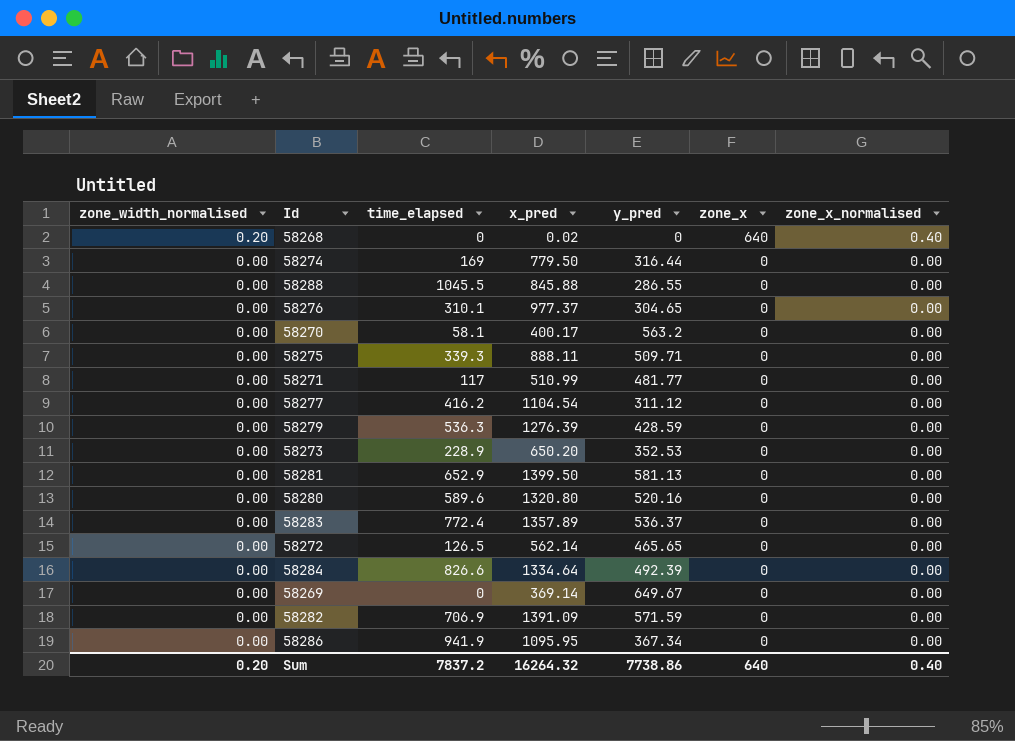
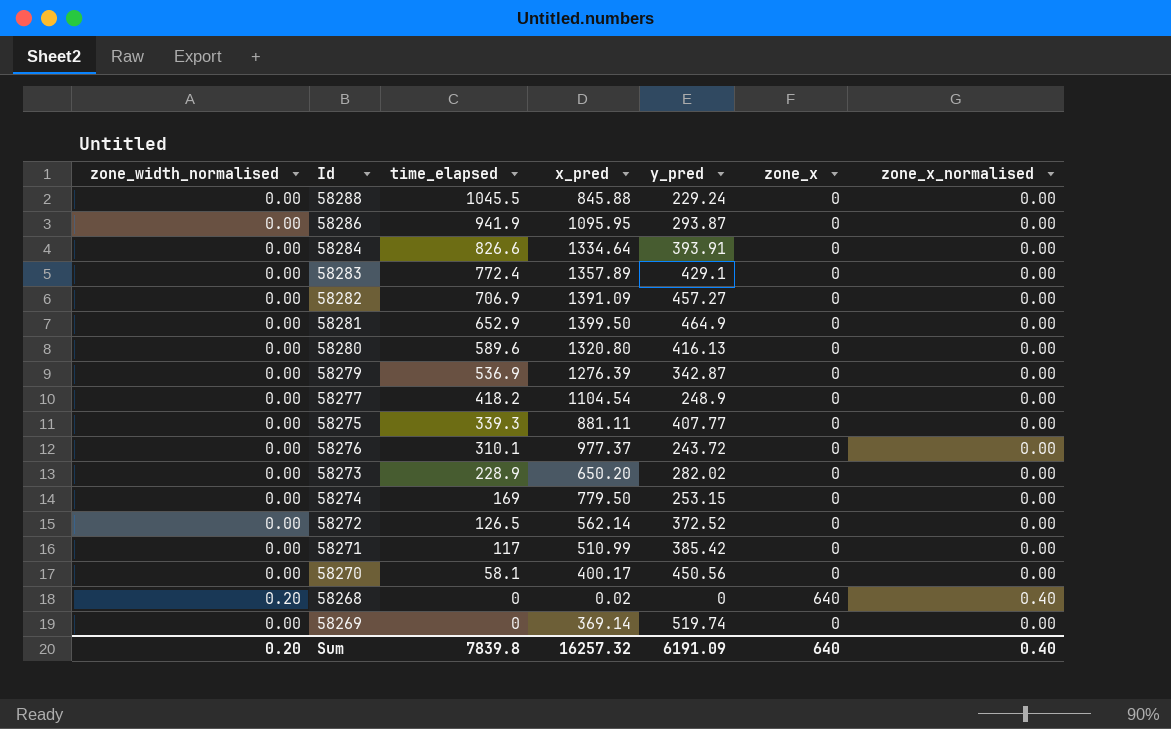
row order: zone_width_normalised descending -> time_elapsed descending
58288 | y_pred: 286.55 -> 229.24
58286 | y_pred: 367.34 -> 293.87
58284 | y_pred: 492.39 -> 393.91
58283 | y_pred: 536.37 -> 429.1
58282 | y_pred: 571.59 -> 457.27
58281 | y_pred: 581.13 -> 464.9
58280 | y_pred: 520.16 -> 416.13
58279 | time_elapsed: 536.3 -> 536.9
58279 | y_pred: 428.59 -> 342.87
58277 | time_elapsed: 416.2 -> 418.2
58277 | y_pred: 311.12 -> 248.9
58275 | x_pred: 888.11 -> 881.11
58275 | y_pred: 509.71 -> 407.77
58276 | y_pred: 304.65 -> 243.72
58273 | y_pred: 352.53 -> 282.02
58274 | y_pred: 316.44 -> 253.15
58272 | y_pred: 465.65 -> 372.52
58271 | y_pred: 481.77 -> 385.42
58270 | y_pred: 563.2 -> 450.56
58269 | y_pred: 649.67 -> 519.74
Sum | time_elapsed: 7837.2 -> 7839.8
Sum | x_pred: 16264.32 -> 16257.32
Sum | y_pred: 7738.86 -> 6191.09

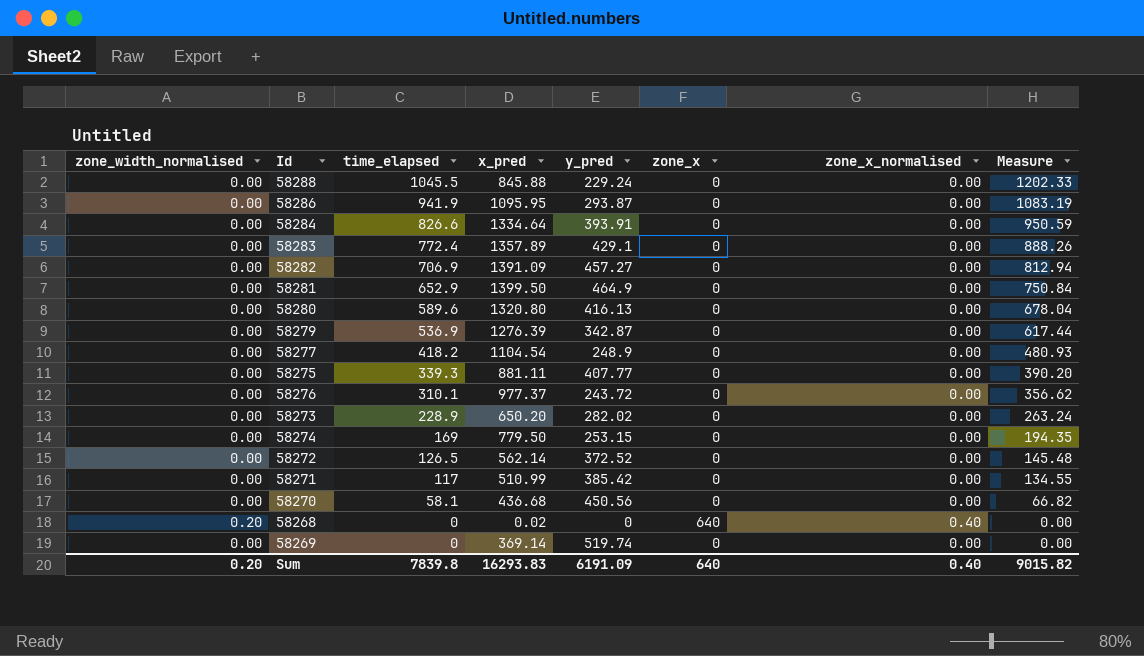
column Measure | formula: none -> [time_elapsed] * 1.15
58270 | x_pred: 400.17 -> 436.68
Sum | x_pred: 16257.32 -> 16293.83

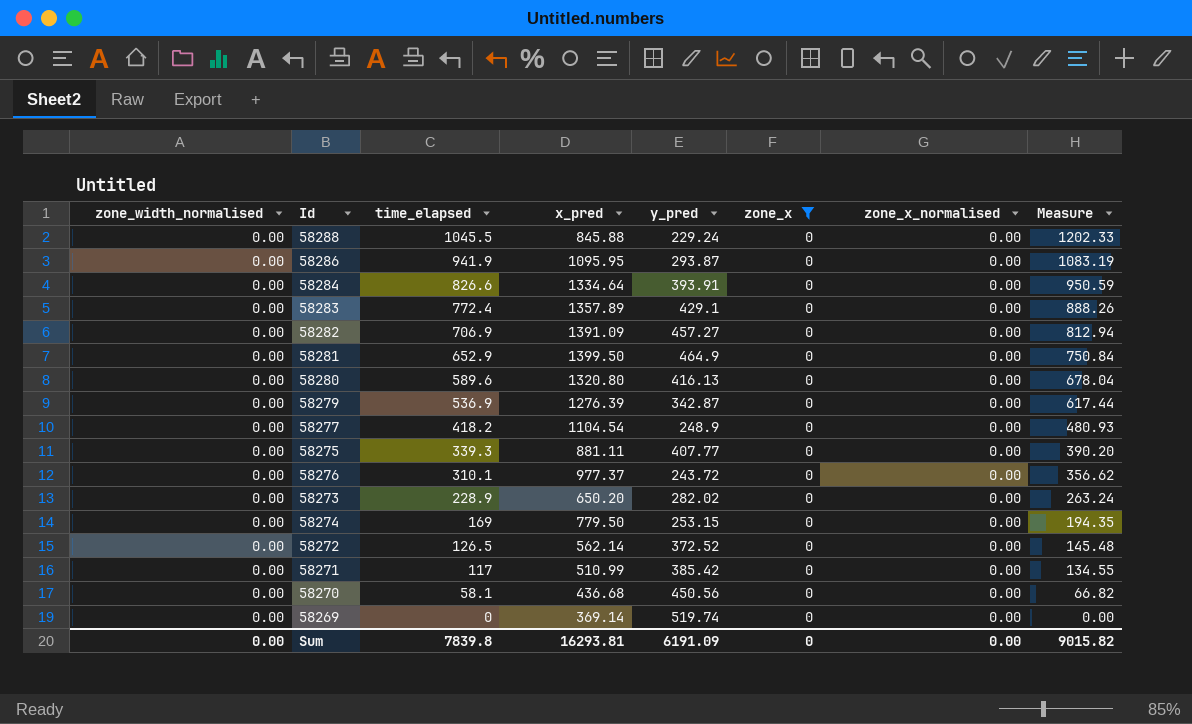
filter: none -> zone_x = 0
Sum | zone_width_normalised: 0.20 -> 0.00
Sum | x_pred: 16293.83 -> 16293.81
Sum | zone_x: 640 -> 0
Sum | zone_x_normalised: 0.40 -> 0.00

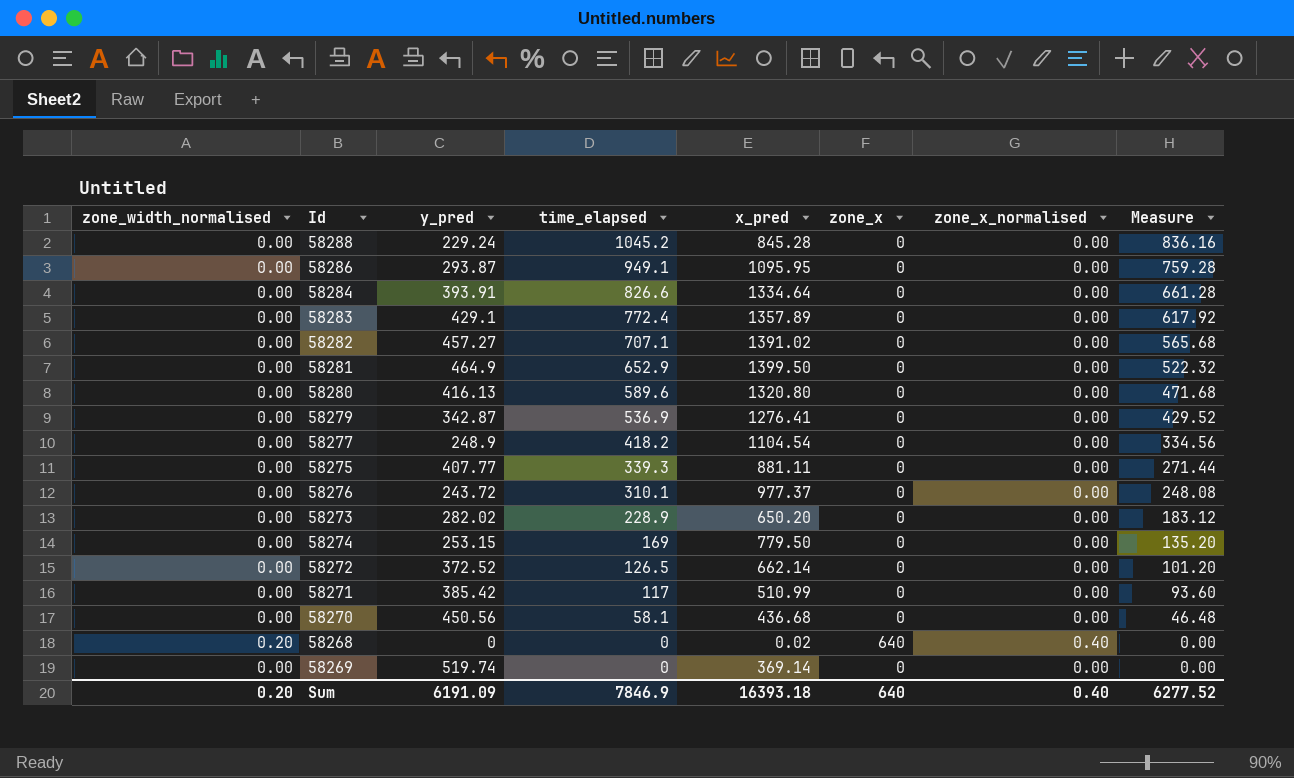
filter: zone_x = 0 -> none
column y_pred | position: 5 -> 3
column Measure | formula: [time_elapsed] * 1.15 -> [time_elapsed] * 0.8
58288 | time_elapsed: 1045.5 -> 1045.2
58288 | x_pred: 845.88 -> 845.28
58286 | time_elapsed: 941.9 -> 949.1
58282 | time_elapsed: 706.9 -> 707.1
58282 | x_pred: 1391.09 -> 1391.02
58279 | x_pred: 1276.39 -> 1276.41
58272 | x_pred: 562.14 -> 662.14
Sum | zone_width_normalised: 0.00 -> 0.20
Sum | time_elapsed: 7839.8 -> 7846.9
Sum | x_pred: 16293.81 -> 16393.18
Sum | zone_x: 0 -> 640
Sum | zone_x_normalised: 0.00 -> 0.40
Sum | Measure: 9015.82 -> 6277.52

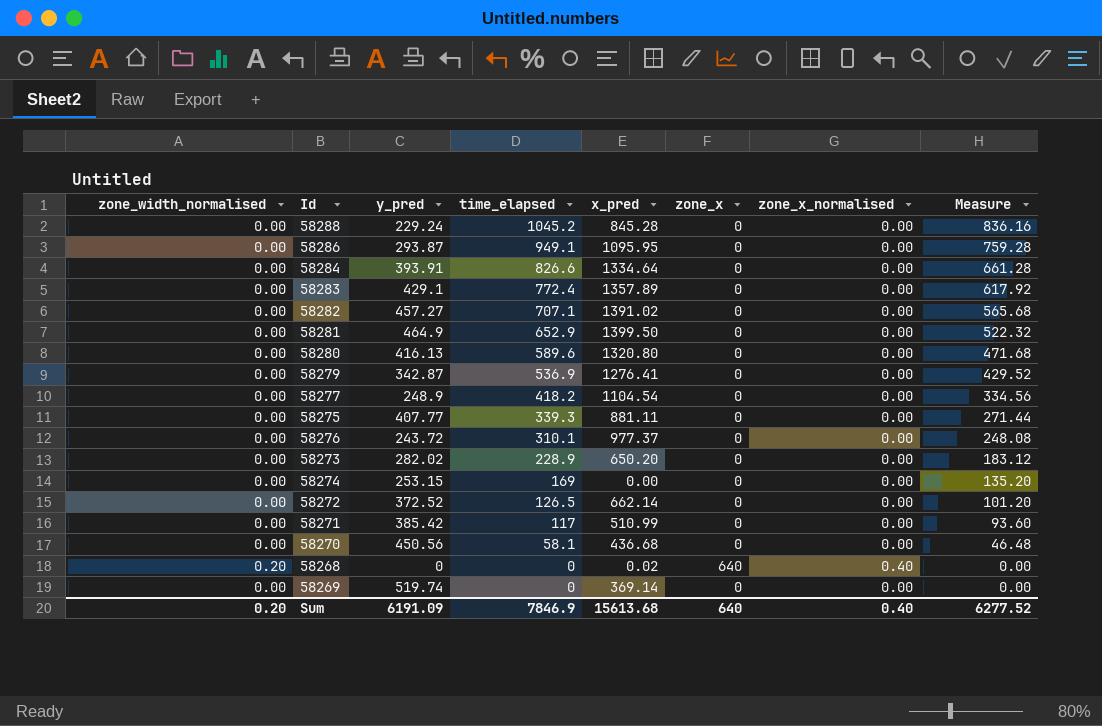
58274 | x_pred: 779.50 -> 0.00
Sum | x_pred: 16393.18 -> 15613.68

